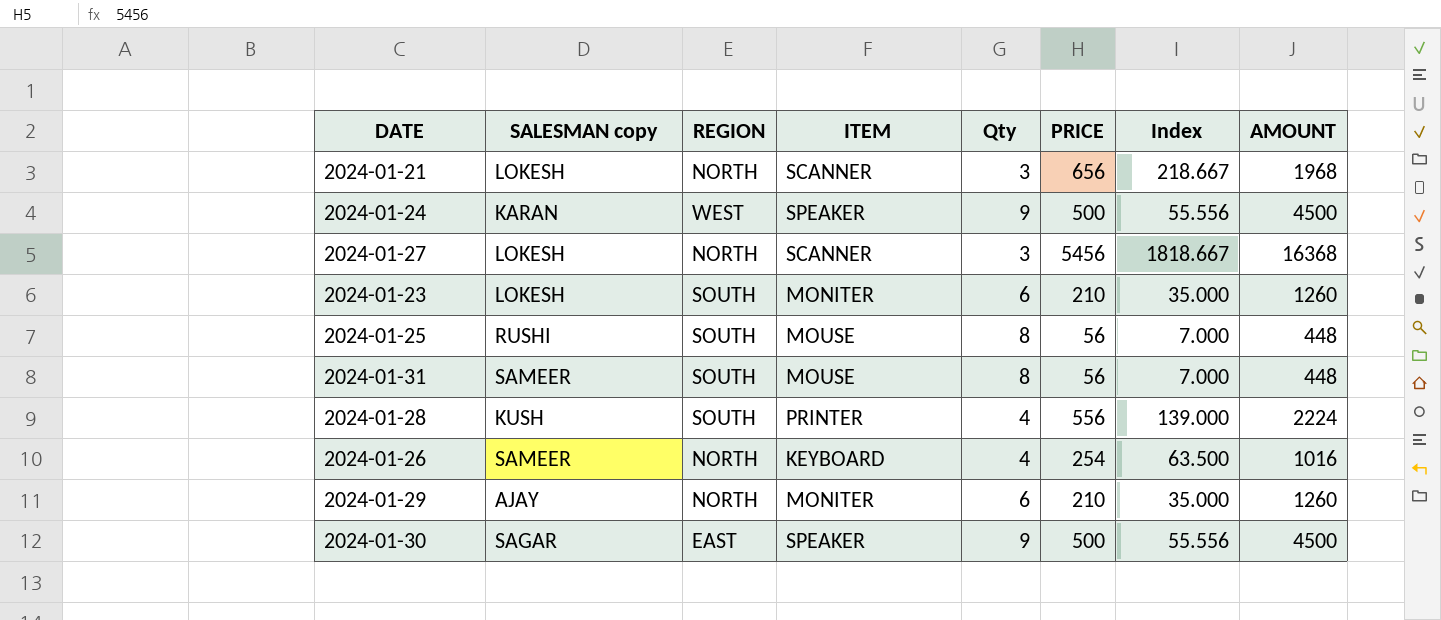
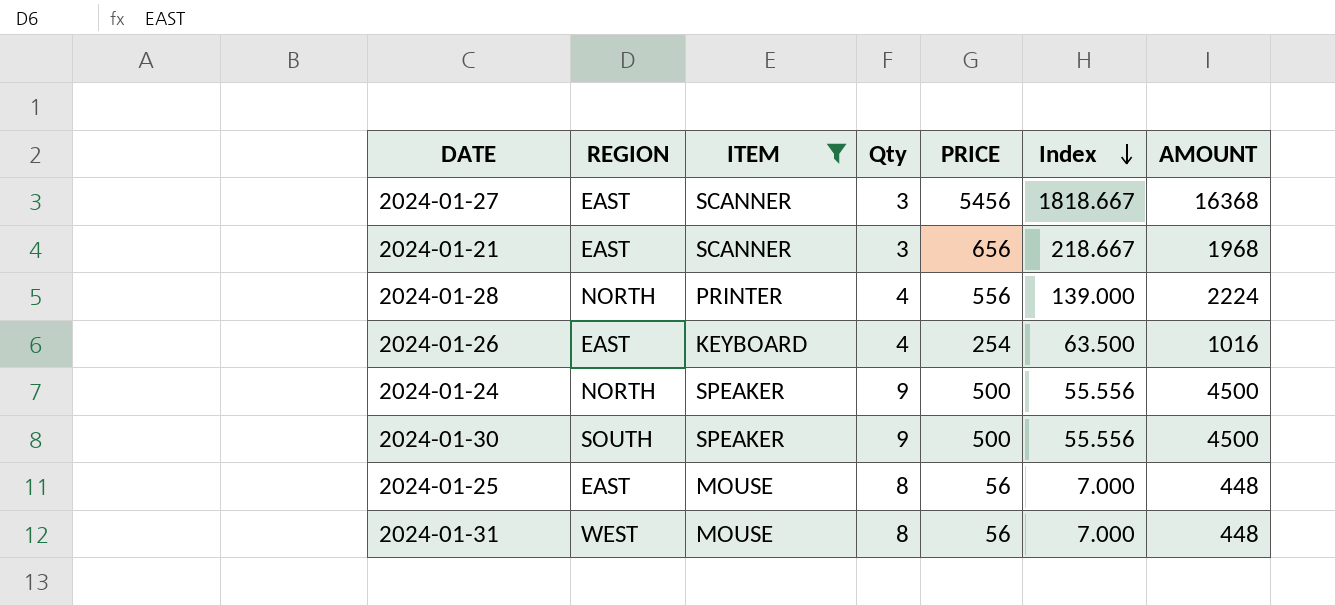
filter: none -> ITEM != MONITER
row order: none -> Index descending
column SALESMAN copy | position: 2 -> none
2024-01-27 | REGION: NORTH -> EAST
2024-01-21 | REGION: NORTH -> EAST
2024-01-28 | REGION: SOUTH -> NORTH
2024-01-26 | REGION: NORTH -> EAST
2024-01-24 | REGION: WEST -> NORTH
2024-01-30 | REGION: EAST -> SOUTH
2024-01-25 | REGION: SOUTH -> EAST
2024-01-31 | REGION: SOUTH -> WEST

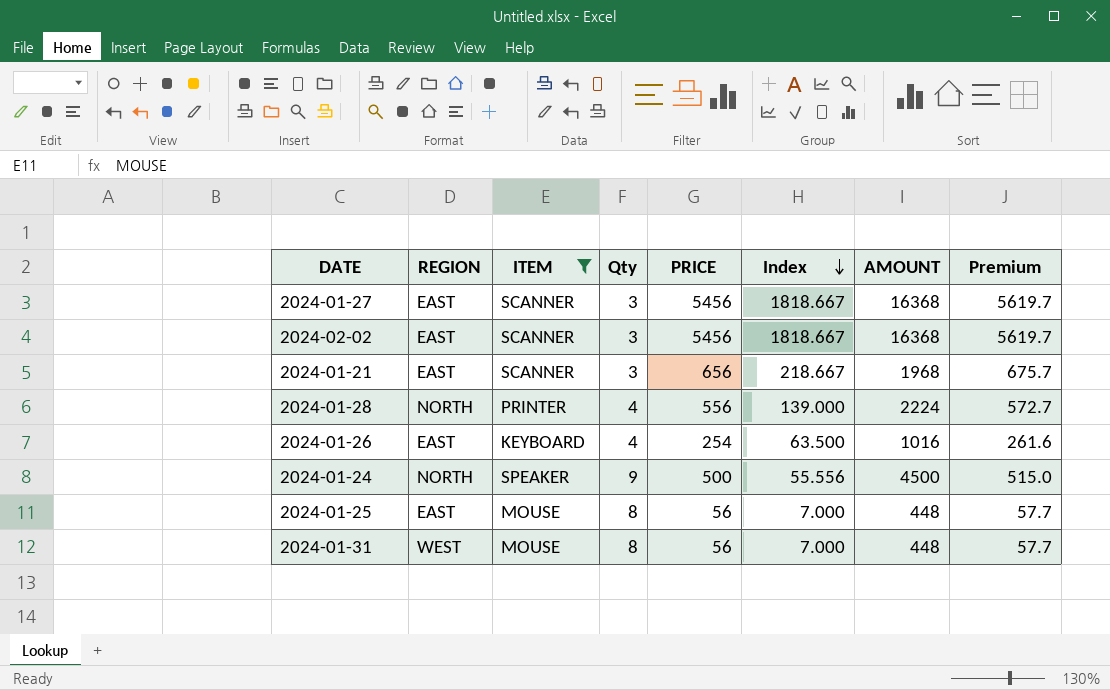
column Premium | formula: none -> [PRICE] * 1.03
row 2024-01-30: SOUTH | SPEAKER | 9 | 500 | 55.556 | 4500 -> none
row 2024-02-02: none -> EAST | SCANNER | 3 | 5456 | 1818.667 | 16368 | 5619.7

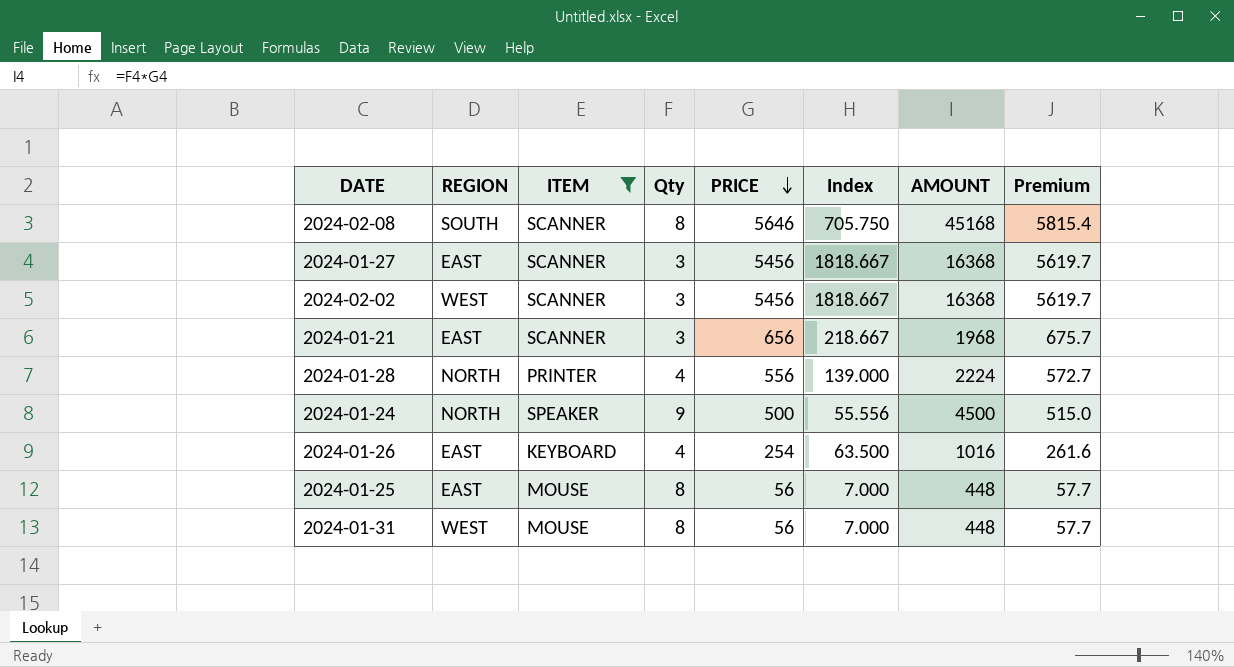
row order: Index descending -> PRICE descending
row 2024-02-08: none -> SOUTH | SCANNER | 8 | 5646 | 705.750 | 45168 | 5815.4
2024-02-02 | REGION: EAST -> WEST

